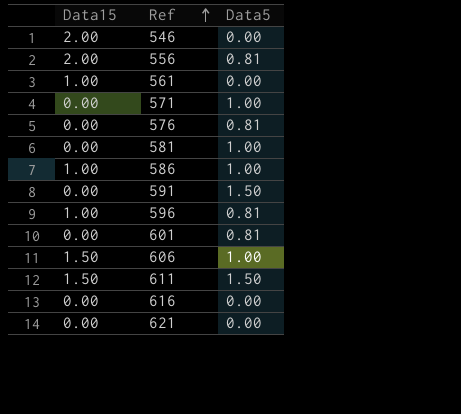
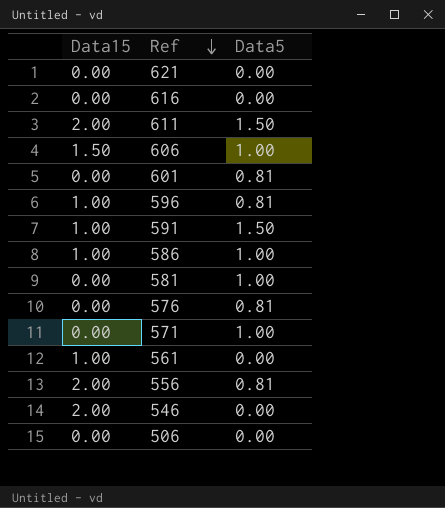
row order: Ref ascending -> Ref descending
611 | Data15: 1.50 -> 2.00
591 | Data15: 0.00 -> 1.00
row 506: none -> 0.00 | 0.00

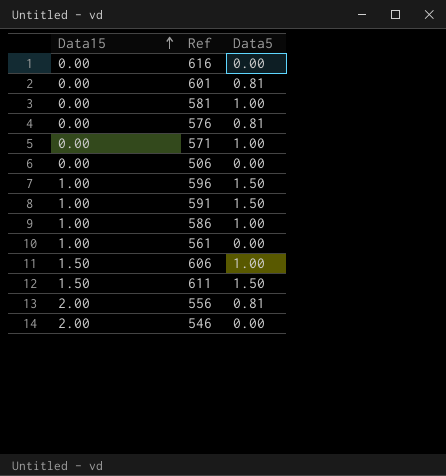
row order: Ref descending -> Data15 ascending
row 621: 0.00 | 0.00 -> none
596 | Data5: 0.81 -> 1.50
611 | Data15: 2.00 -> 1.50

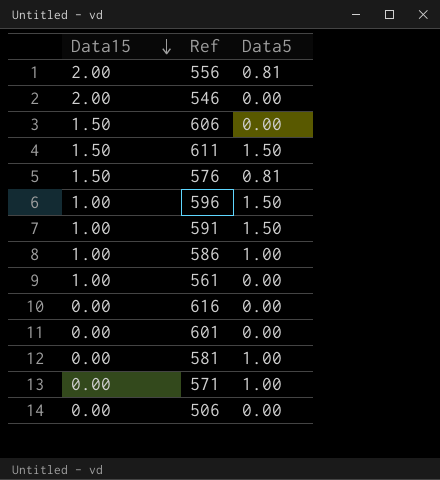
row order: Data15 ascending -> Data15 descending
606 | Data5: 1.00 -> 0.00
576 | Data15: 0.00 -> 1.50
601 | Data5: 0.81 -> 0.00

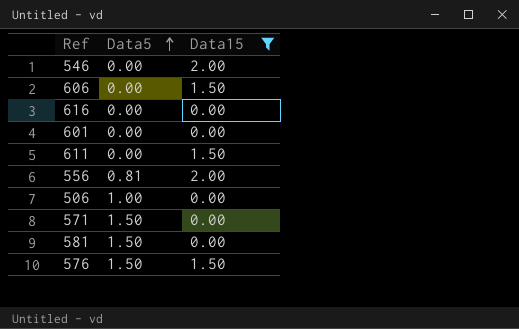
filter: none -> Data15 != 1.00
row order: Data15 descending -> Data5 ascending
column Data15 | position: 1 -> 3
611 | Data5: 1.50 -> 0.00
506 | Data5: 0.00 -> 1.00
571 | Data5: 1.00 -> 1.50
581 | Data5: 1.00 -> 1.50
576 | Data5: 0.81 -> 1.50

